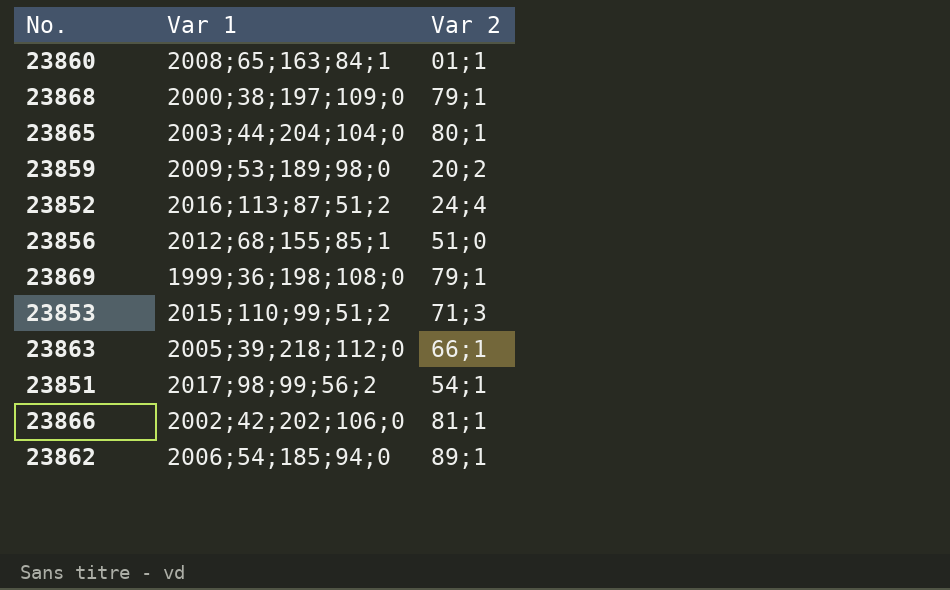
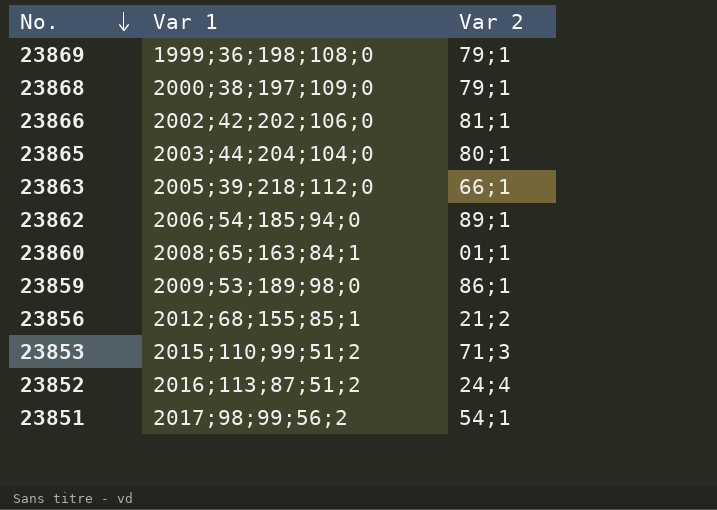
row order: none -> No. descending
23859 | Var 2: 20;2 -> 86;1
23856 | Var 2: 51;0 -> 21;2

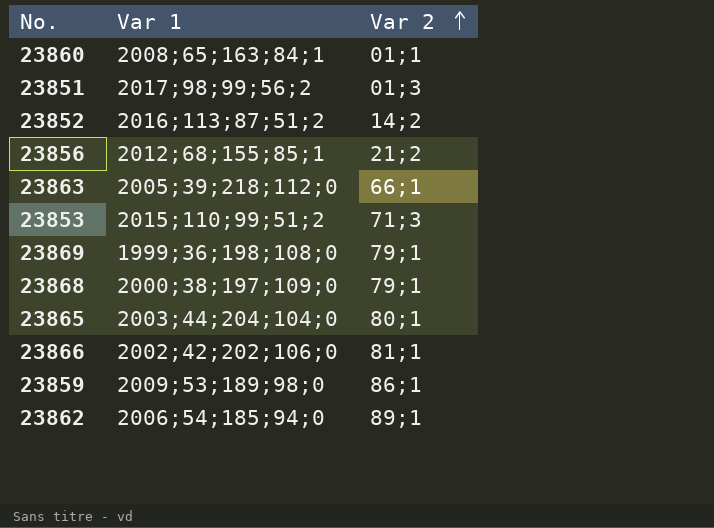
row order: No. descending -> Var 2 ascending
23851 | Var 2: 54;1 -> 01;3
23852 | Var 2: 24;4 -> 14;2

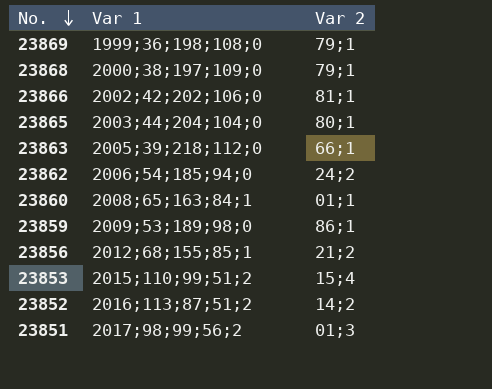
row order: Var 2 ascending -> No. descending
23862 | Var 2: 89;1 -> 24;2
23853 | Var 2: 71;3 -> 15;4

